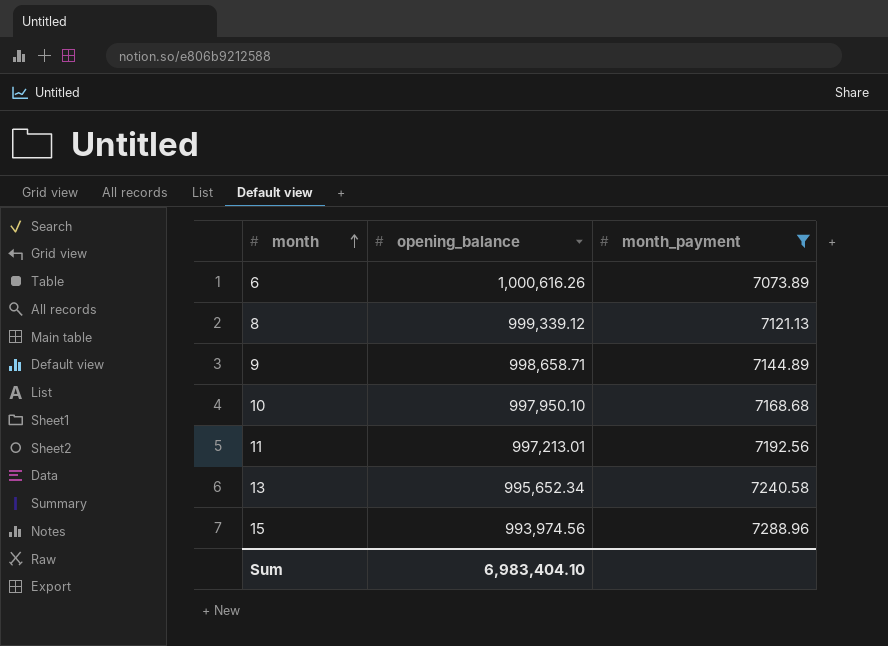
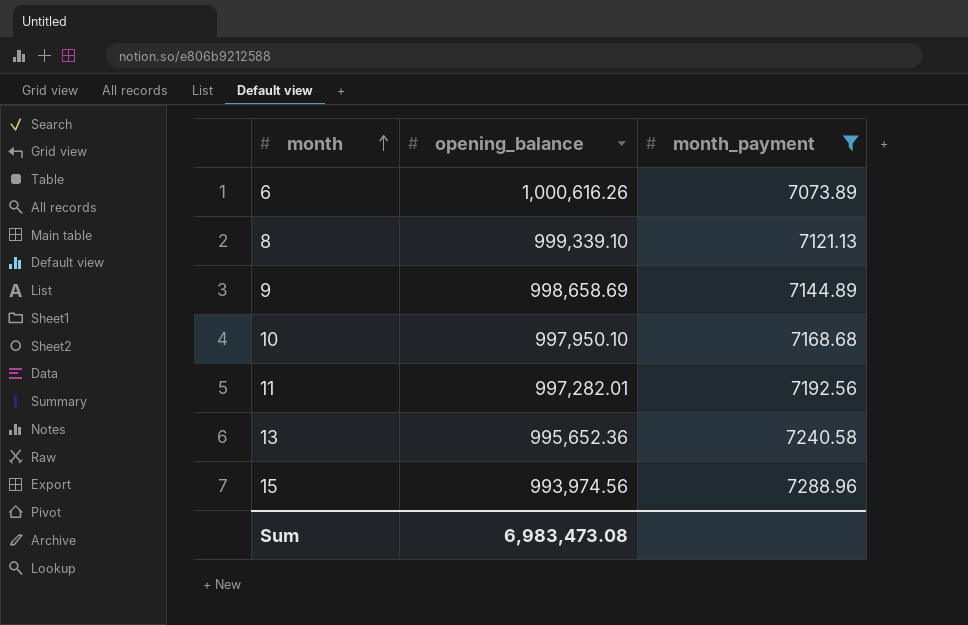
8 | opening_balance: 999,339.12 -> 999,339.10
9 | opening_balance: 998,658.71 -> 998,658.69
11 | opening_balance: 997,213.01 -> 997,282.01
13 | opening_balance: 995,652.34 -> 995,652.36
Sum | opening_balance: 6,983,404.10 -> 6,983,473.08

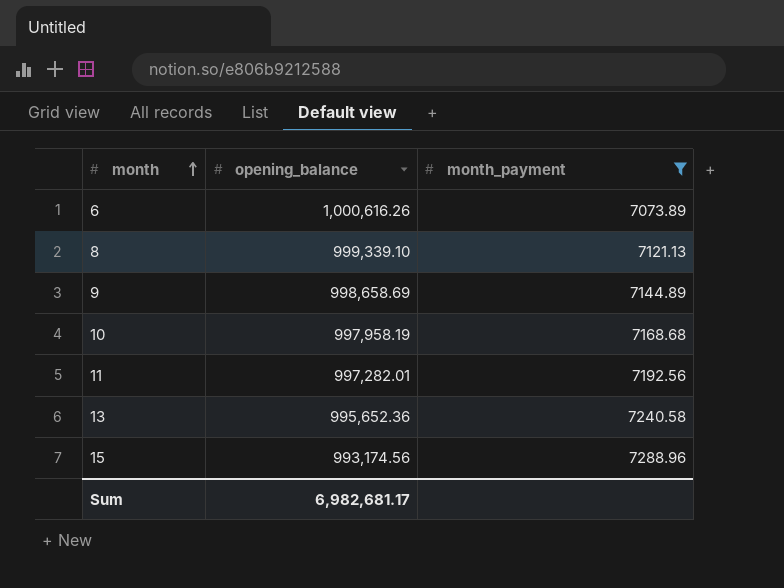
10 | opening_balance: 997,950.10 -> 997,958.19
15 | opening_balance: 993,974.56 -> 993,174.56
Sum | opening_balance: 6,983,473.08 -> 6,982,681.17

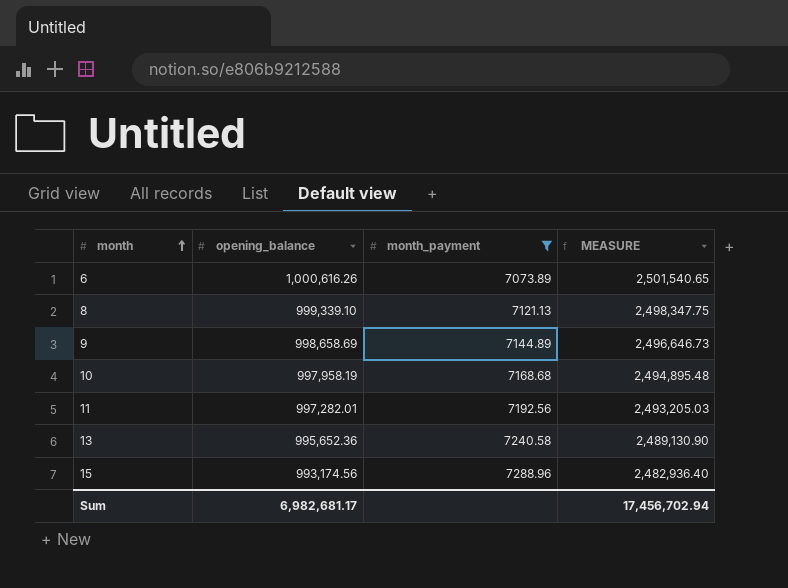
column MEASURE | formula: none -> [opening_balance] * 2.5

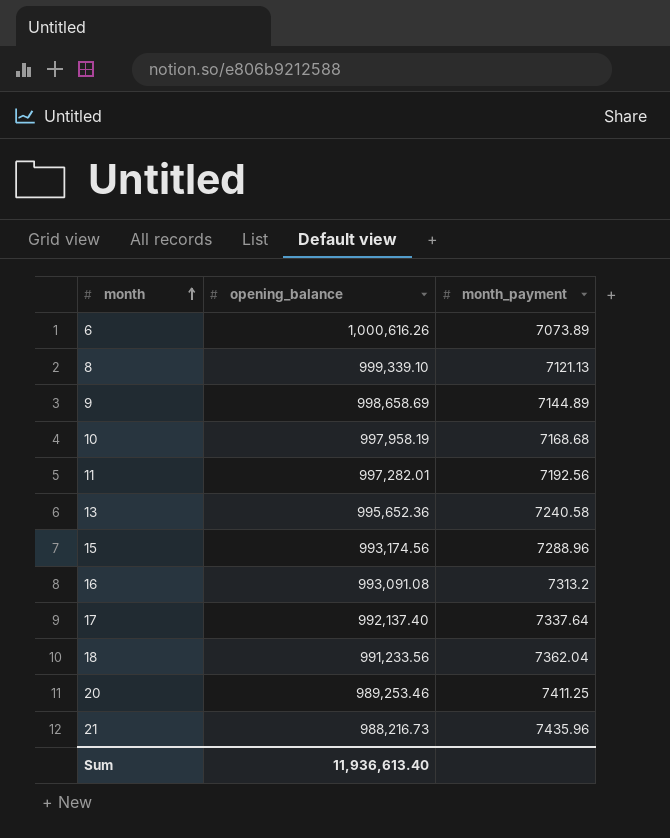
filter: month_payment <= 7288.96 -> none
column MEASURE | formula: [opening_balance] * 2.5 -> none
Sum | opening_balance: 6,982,681.17 -> 11,936,613.40

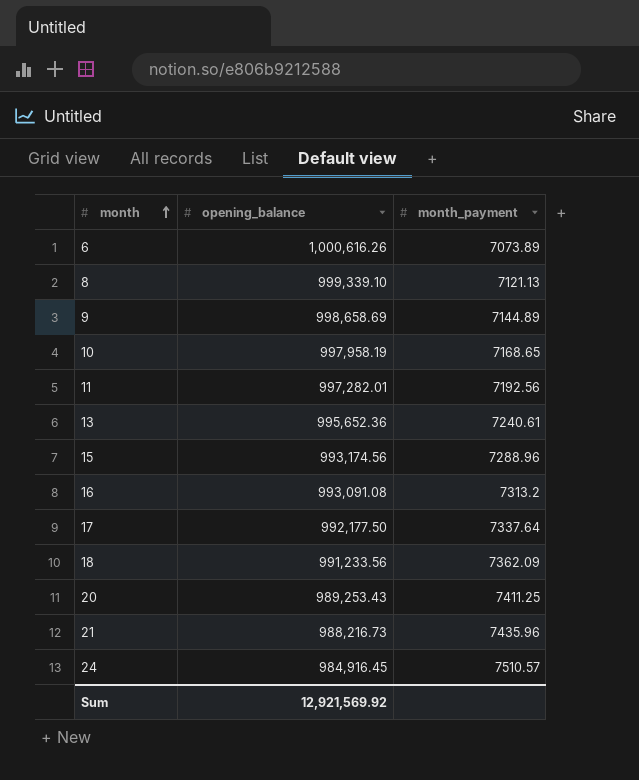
10 | month_payment: 7168.68 -> 7168.65
13 | month_payment: 7240.58 -> 7240.61
17 | opening_balance: 992,137.40 -> 992,177.50
18 | month_payment: 7362.04 -> 7362.09
20 | opening_balance: 989,253.46 -> 989,253.43
row 24: none -> 984,916.45 | 7510.57
Sum | opening_balance: 11,936,613.40 -> 12,921,569.92

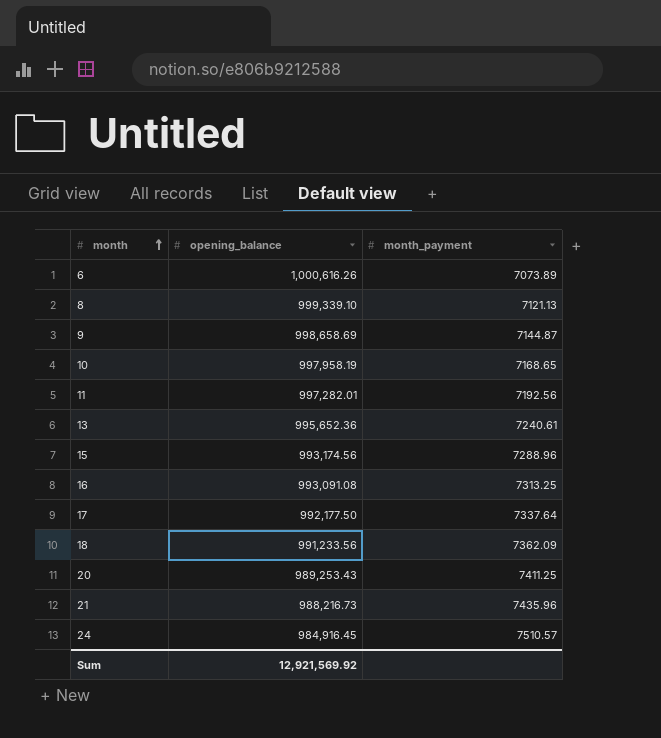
9 | month_payment: 7144.89 -> 7144.87
16 | month_payment: 7313.2 -> 7313.25

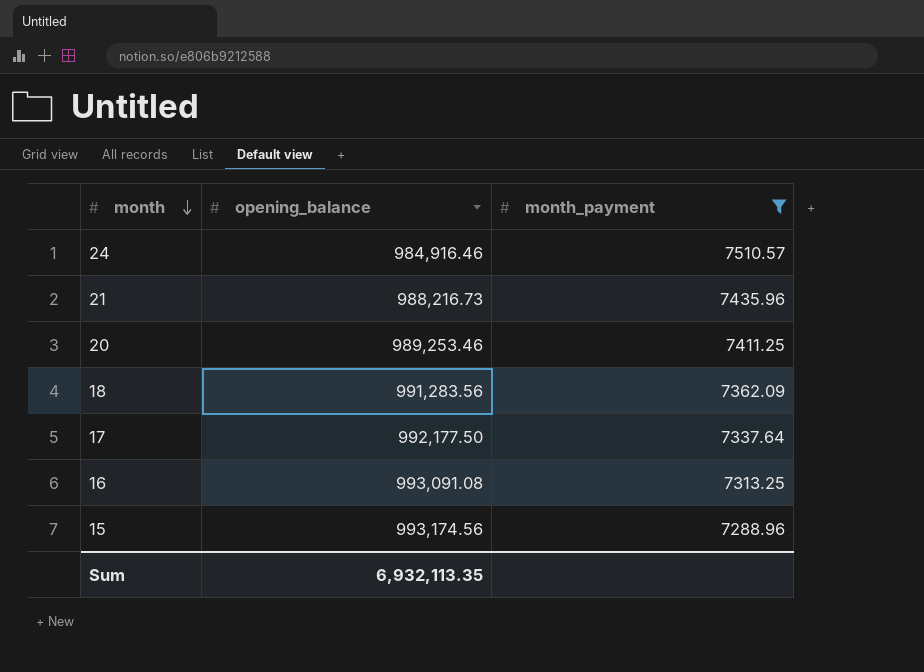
filter: none -> month_payment >= 7288.96
row order: month ascending -> month descending
24 | opening_balance: 984,916.45 -> 984,916.46
20 | opening_balance: 989,253.43 -> 989,253.46
18 | opening_balance: 991,233.56 -> 991,283.56
Sum | opening_balance: 12,921,569.92 -> 6,932,113.35

